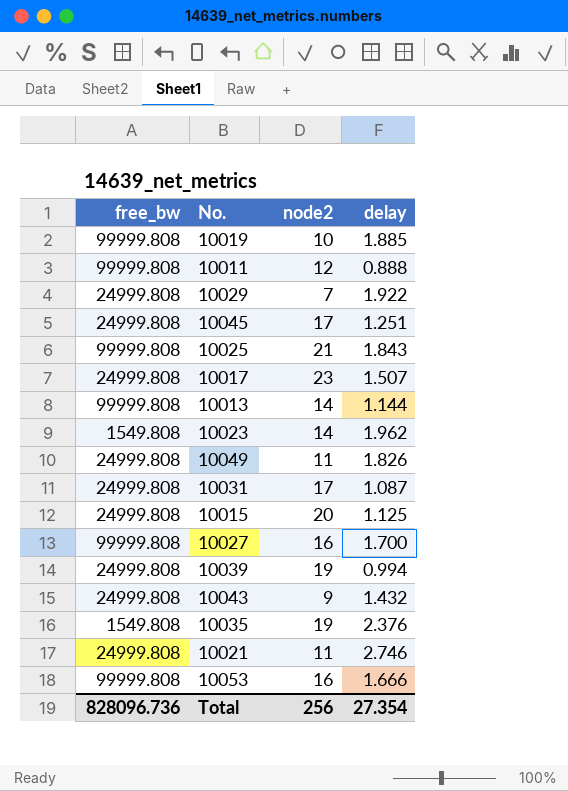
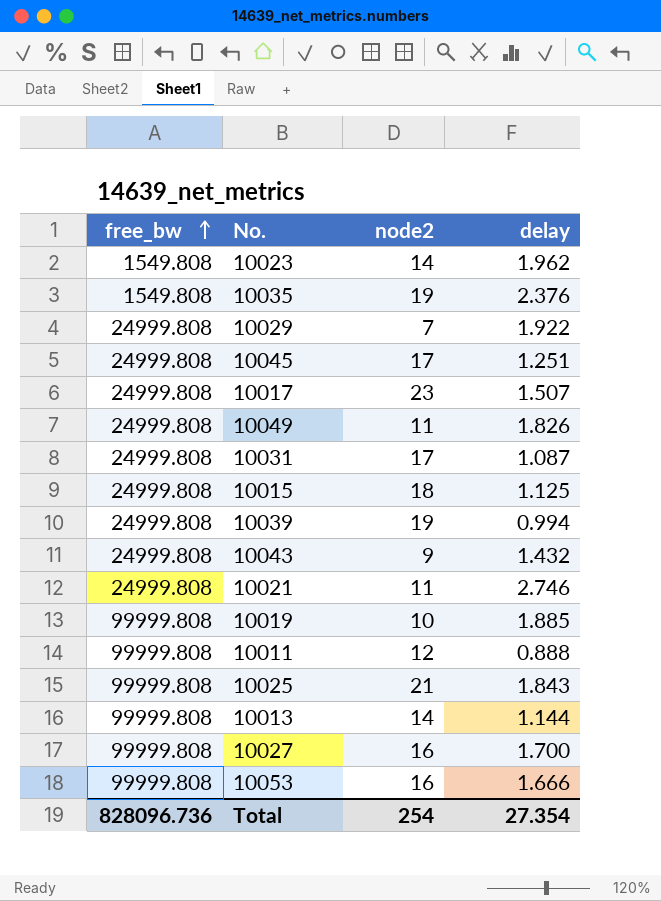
row order: none -> free_bw ascending
10015 | node2: 20 -> 18
Total | node2: 256 -> 254

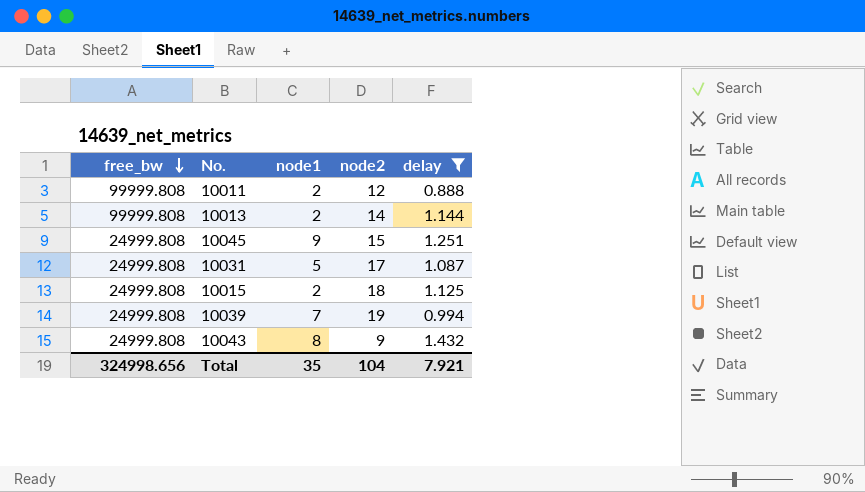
filter: none -> delay <= 1.432
row order: free_bw ascending -> free_bw descending
column node1 | position: none -> 3
10045 | node2: 17 -> 15
Total | free_bw: 828096.736 -> 324998.656
Total | node2: 254 -> 104
Total | delay: 27.354 -> 7.921

